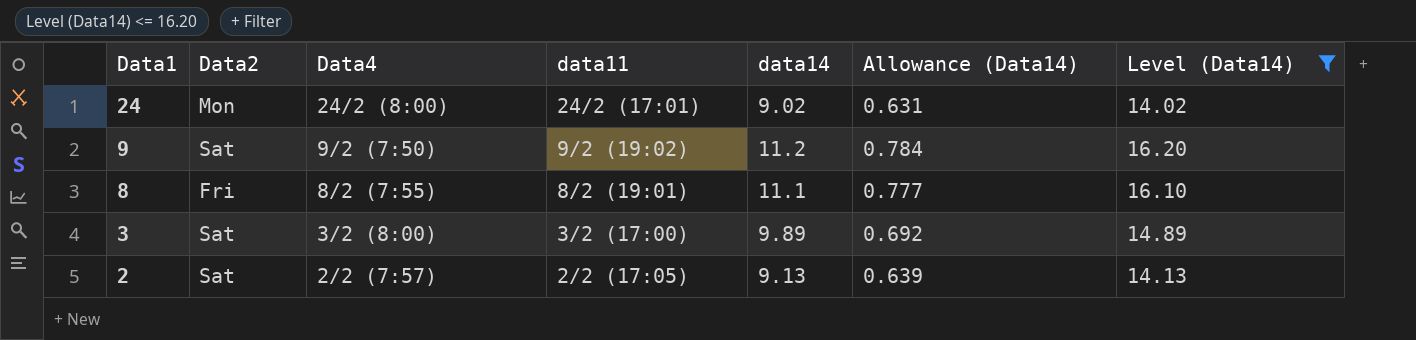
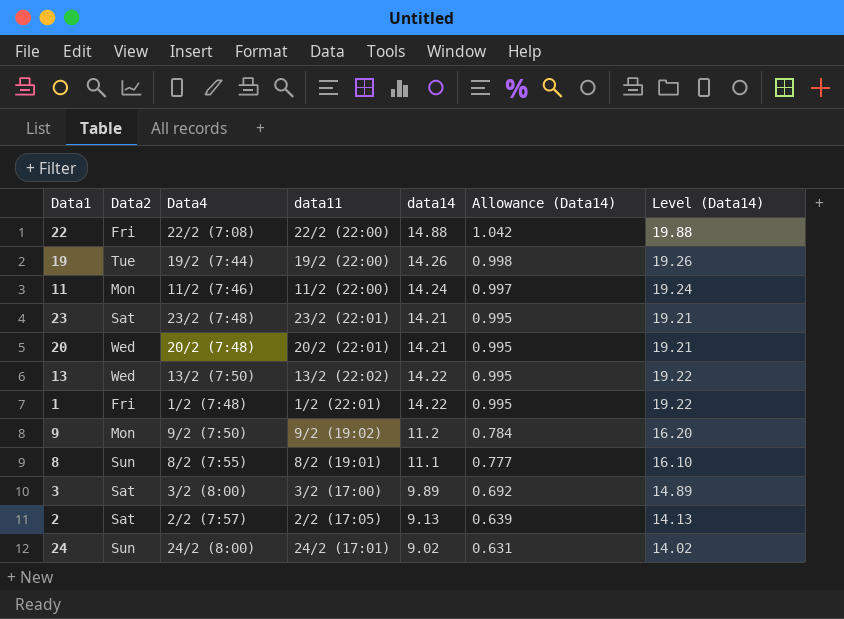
filter: Level (Data14) <= 16.20 -> none
row order: Data1 descending -> Allowance (Data14) descending
9 | Data2: Sat -> Mon
8 | Data2: Fri -> Sun
24 | Data2: Mon -> Sun

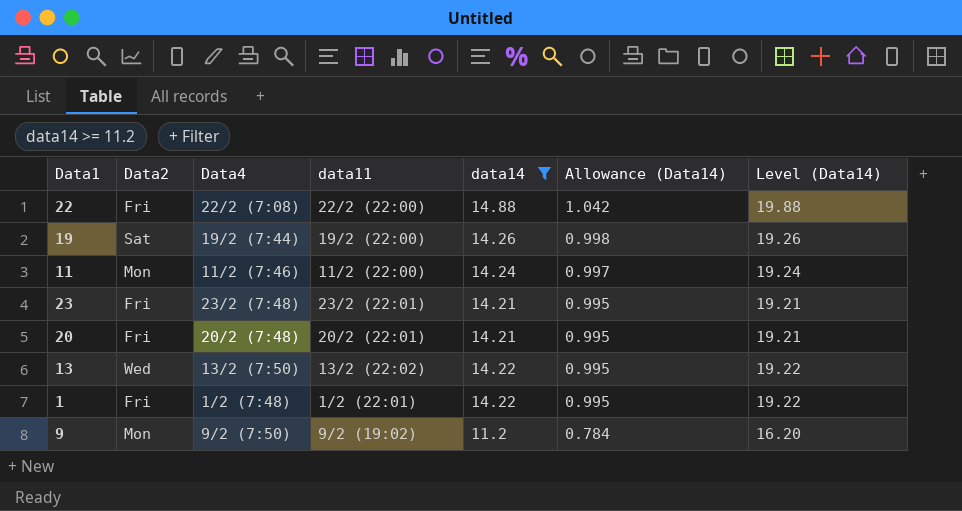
filter: none -> data14 >= 11.2
19 | Data2: Tue -> Sat
23 | Data2: Sat -> Fri
20 | Data2: Wed -> Fri

